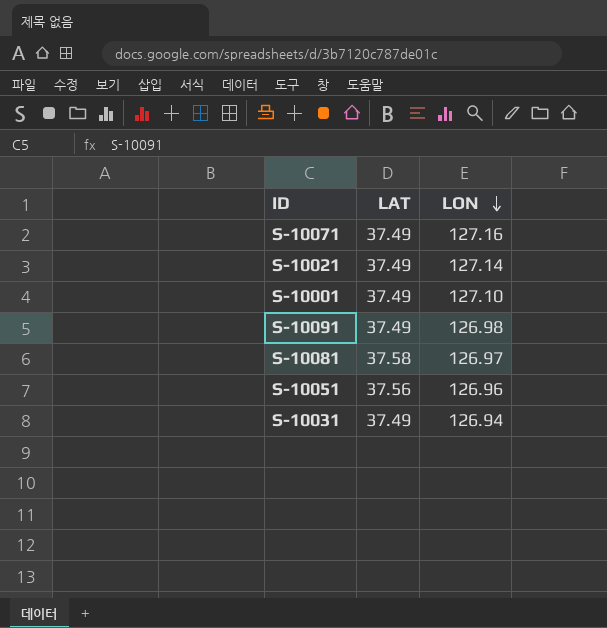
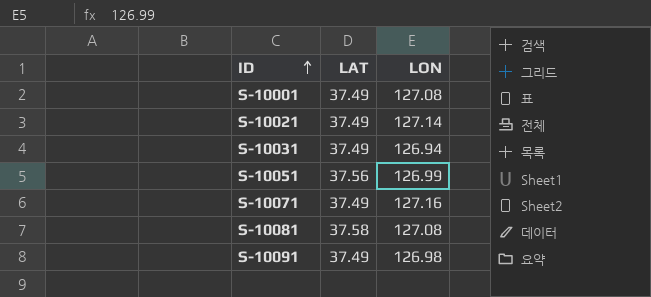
row order: LON descending -> ID ascending
S-10001 | LON: 127.10 -> 127.08
S-10051 | LON: 126.96 -> 126.99
S-10081 | LON: 126.97 -> 127.08

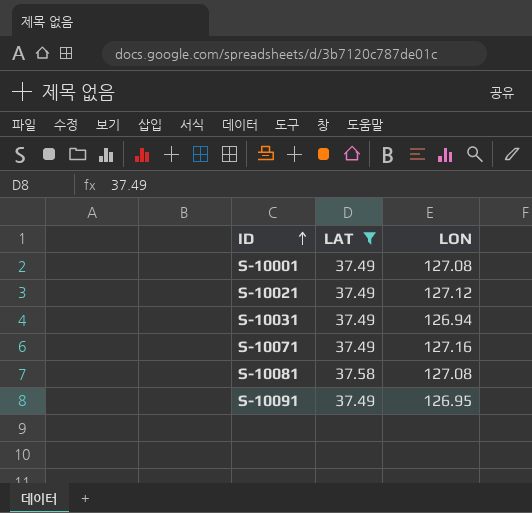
filter: none -> LAT != 37.56
S-10021 | LON: 127.14 -> 127.12
S-10091 | LON: 126.98 -> 126.95

